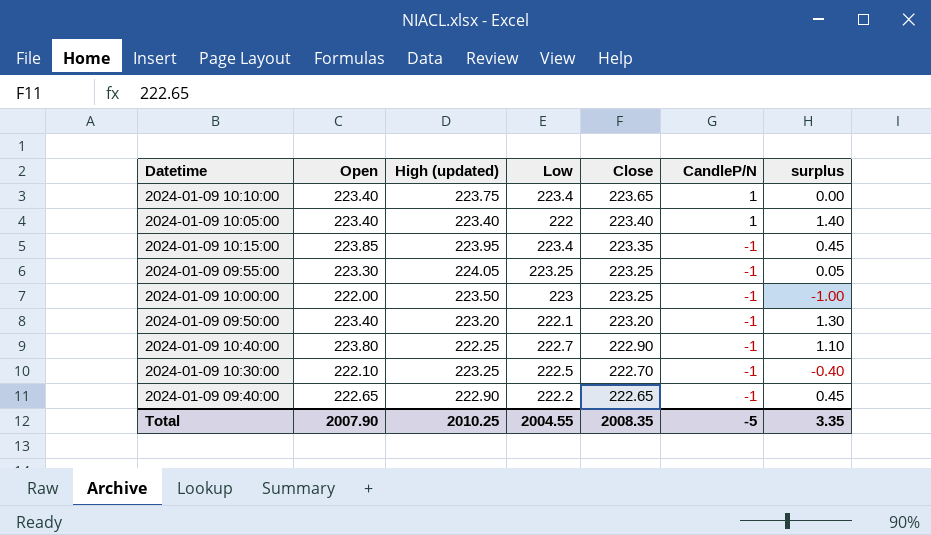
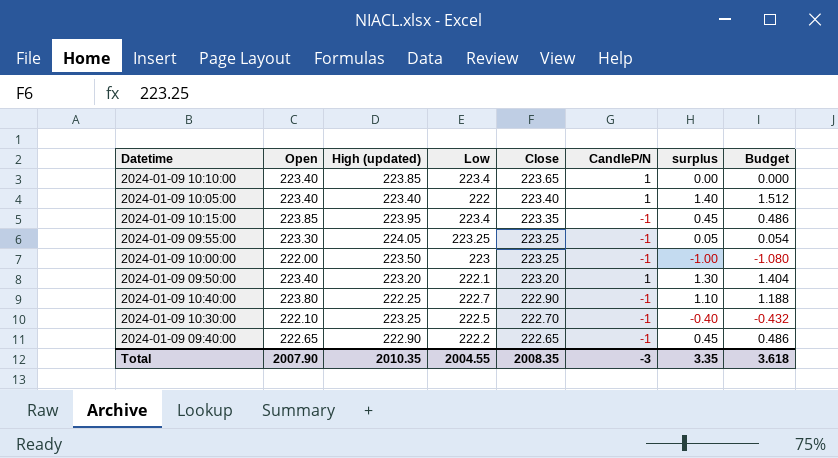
column Budget | formula: none -> [surplus] * 1.08
2024-01-09 10:10:00 | High (updated): 223.75 -> 223.85
2024-01-09 09:50:00 | CandleP/N: -1 -> 1
Total | High (updated): 2010.25 -> 2010.35
Total | CandleP/N: -5 -> -3

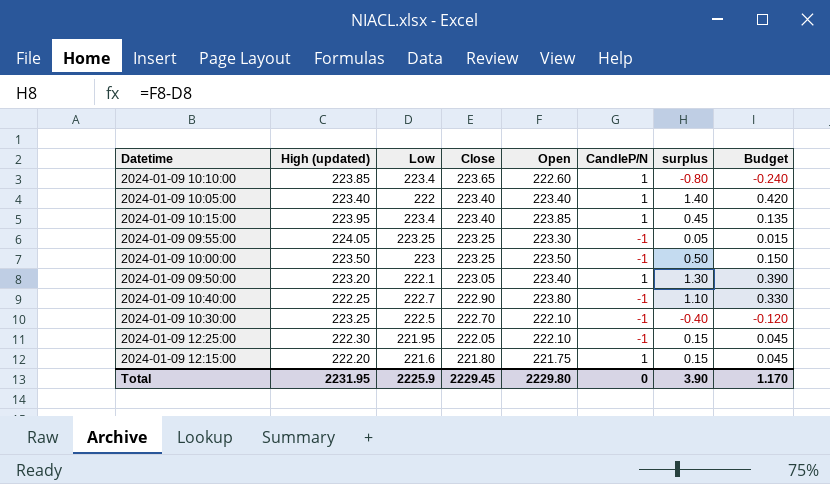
column Open | position: 2 -> 5
column Budget | formula: [surplus] * 1.08 -> [surplus] * 0.3
row 2024-01-09 09:40:00: 222.65 | 222.90 | 222.2 | 222.65 | -1 | 0.45 | 0.486 -> none
2024-01-09 10:10:00 | Open: 223.40 -> 222.60
2024-01-09 10:10:00 | surplus: 0.00 -> -0.80
2024-01-09 10:15:00 | Close: 223.35 -> 223.40
2024-01-09 10:15:00 | CandleP/N: -1 -> 1
2024-01-09 10:00:00 | Open: 222.00 -> 223.50
2024-01-09 10:00:00 | surplus: -1.00 -> 0.50
2024-01-09 09:50:00 | Close: 223.20 -> 223.05
row 2024-01-09 12:25:00: none -> 222.30 | 221.95 | 222.05 | 222.10 | -1 | 0.15 | 0.045
row 2024-01-09 12:15:00: none -> 222.20 | 221.6 | 221.80 | 221.75 | 1 | 0.15 | 0.045
Total | High (updated): 2010.35 -> 2231.95
Total | Low: 2004.55 -> 2225.9
Total | Close: 2008.35 -> 2229.45
Total | Open: 2007.90 -> 2229.80
Total | CandleP/N: -3 -> 0
Total | surplus: 3.35 -> 3.90
Total | Budget: 3.618 -> 1.170

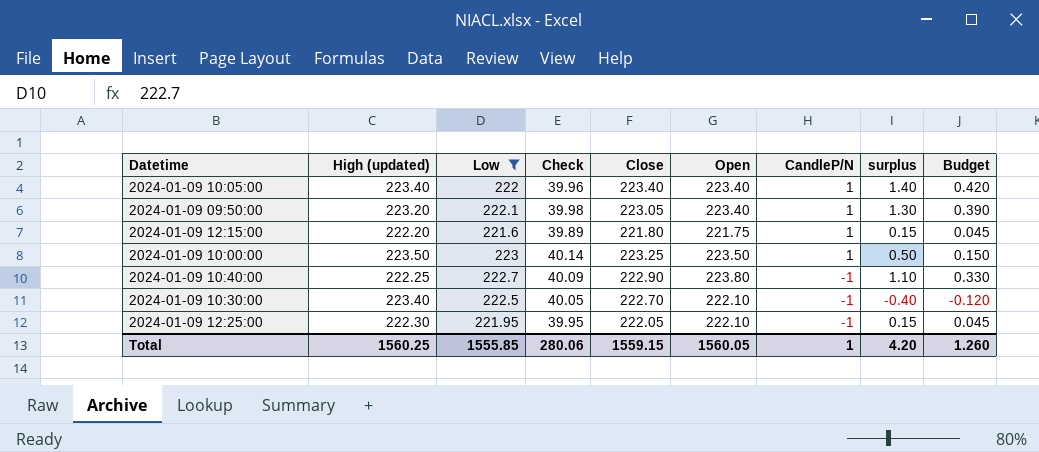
filter: none -> Low <= 223
row order: Close descending -> CandleP/N descending
column Check | formula: none -> [Low] * 0.18
2024-01-09 10:00:00 | CandleP/N: -1 -> 1
2024-01-09 10:30:00 | High (updated): 223.25 -> 223.40
Total | High (updated): 2231.95 -> 1560.25
Total | Low: 2225.9 -> 1555.85
Total | Close: 2229.45 -> 1559.15
Total | Open: 2229.80 -> 1560.05
Total | CandleP/N: 0 -> 1
Total | surplus: 3.90 -> 4.20
Total | Budget: 1.170 -> 1.260

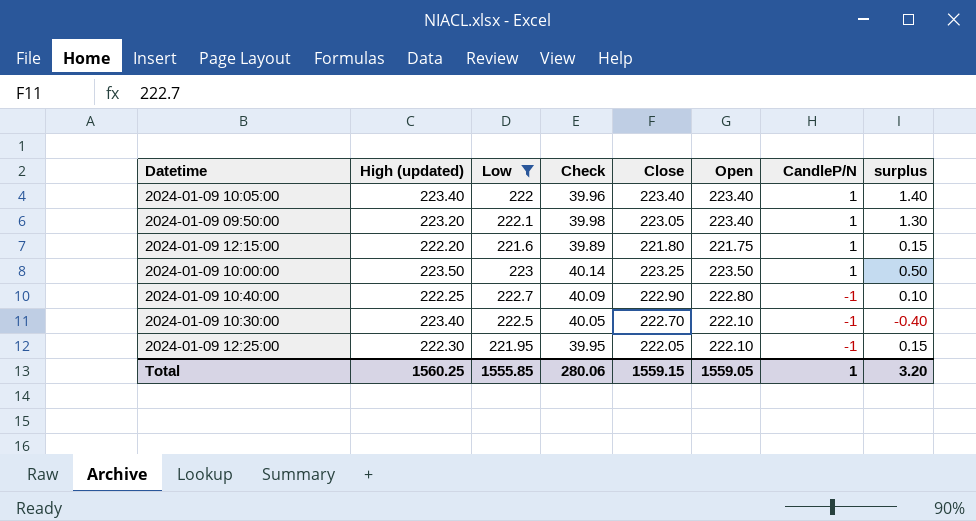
column Budget | formula: [surplus] * 0.3 -> none
2024-01-09 10:40:00 | Open: 223.80 -> 222.80
2024-01-09 10:40:00 | surplus: 1.10 -> 0.10
Total | Open: 1560.05 -> 1559.05
Total | surplus: 4.20 -> 3.20

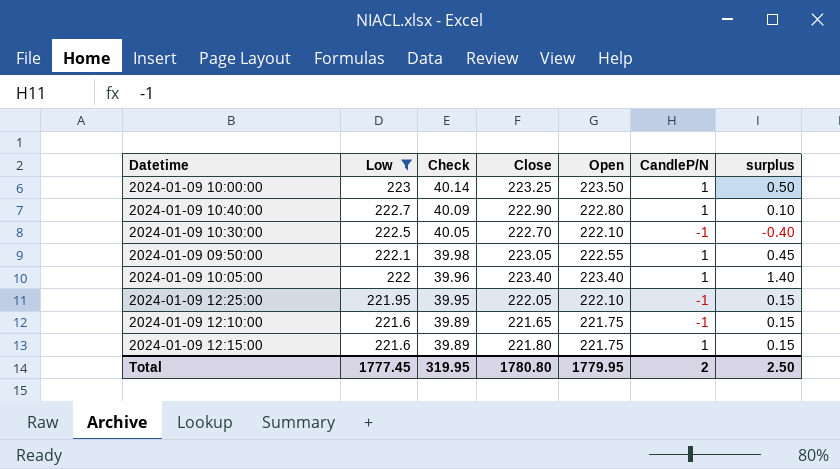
row order: CandleP/N descending -> Low descending
column High (updated) | position: 2 -> none
2024-01-09 10:40:00 | CandleP/N: -1 -> 1
2024-01-09 09:50:00 | Open: 223.40 -> 222.55
2024-01-09 09:50:00 | surplus: 1.30 -> 0.45
row 2024-01-09 12:10:00: none -> 221.6 | 39.89 | 221.65 | 221.75 | -1 | 0.15
Total | Low: 1555.85 -> 1777.45
Total | Check: 280.06 -> 319.95
Total | Close: 1559.15 -> 1780.80
Total | Open: 1559.05 -> 1779.95
Total | CandleP/N: 1 -> 2
Total | surplus: 3.20 -> 2.50

